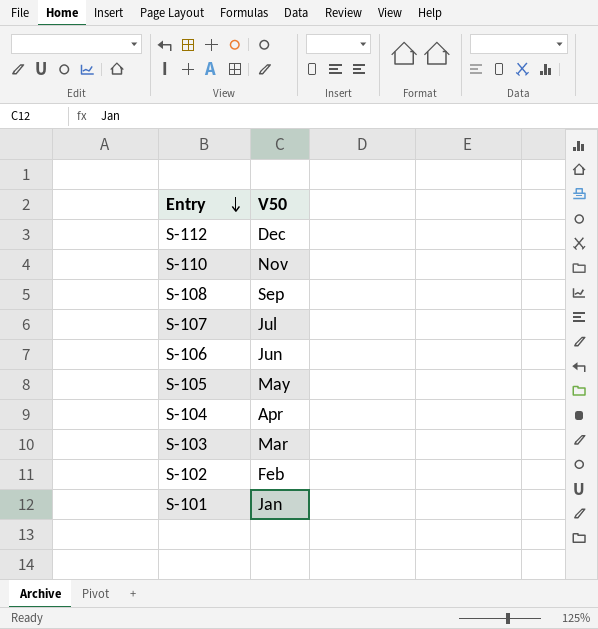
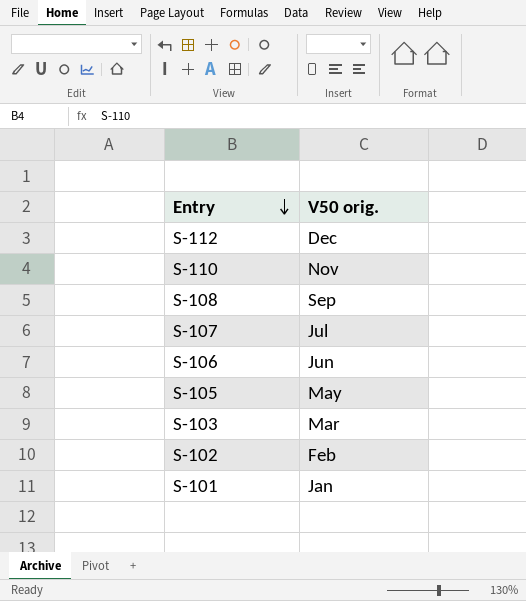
column name: V50 -> V50 orig.
row S-104: Apr -> none

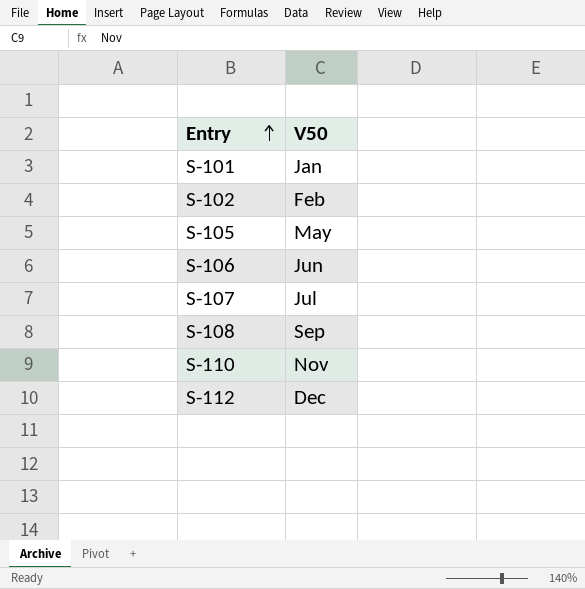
row order: Entry descending -> Entry ascending
column name: V50 orig. -> V50
row S-103: Mar -> none

